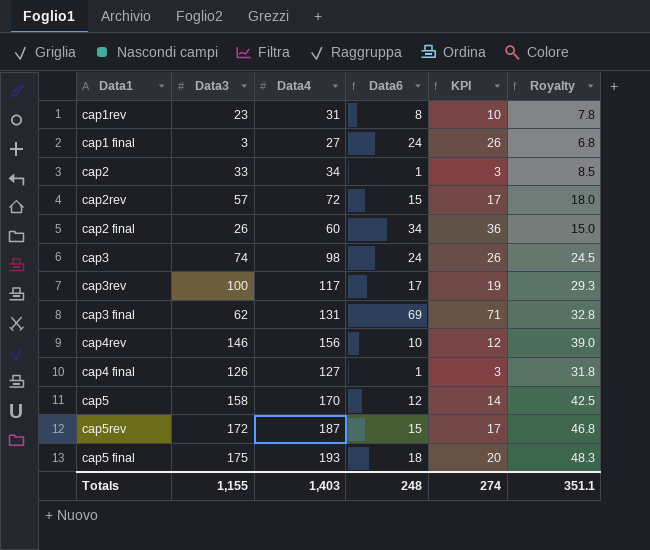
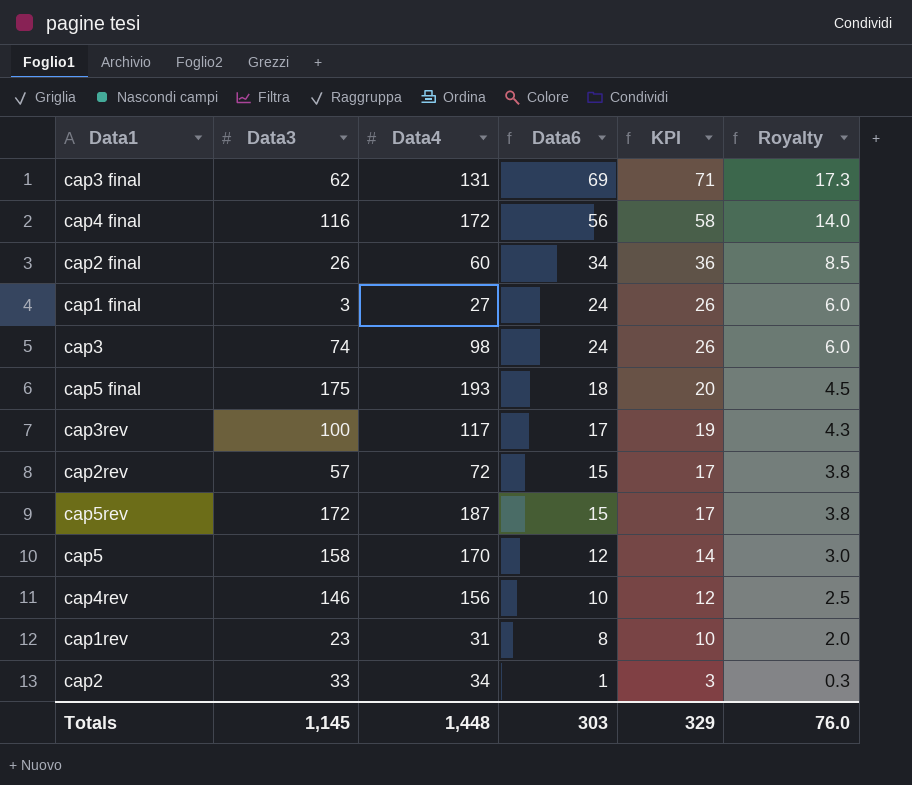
row order: none -> Data6 descending
column Royalty | formula: [Data4] * 0.25 -> [Data6] * 0.25
cap4 final | Data3: 126 -> 116
cap4 final | Data4: 127 -> 172
cap4 final | Data6: 1 -> 56
cap4 final | KPI: 3 -> 58
Totals | Data3: 1,155 -> 1,145
Totals | Data4: 1,403 -> 1,448
Totals | Data6: 248 -> 303
Totals | KPI: 274 -> 329
Totals | Royalty: 351.1 -> 76.0

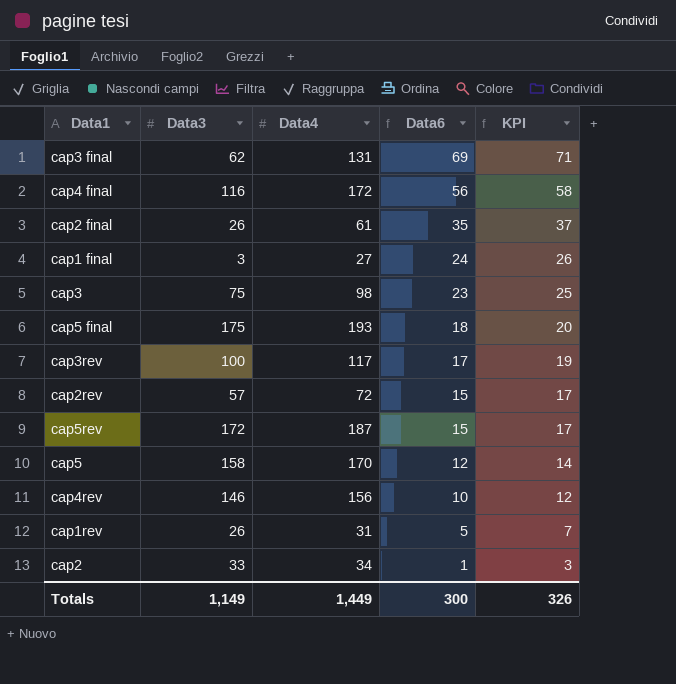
column Royalty | formula: [Data6] * 0.25 -> none
cap2 final | Data4: 60 -> 61
cap2 final | Data6: 34 -> 35
cap2 final | KPI: 36 -> 37
cap3 | Data3: 74 -> 75
cap3 | Data6: 24 -> 23
cap3 | KPI: 26 -> 25
cap1rev | Data3: 23 -> 26
cap1rev | Data6: 8 -> 5
cap1rev | KPI: 10 -> 7
Totals | Data3: 1,145 -> 1,149
Totals | Data4: 1,448 -> 1,449
Totals | Data6: 303 -> 300
Totals | KPI: 329 -> 326

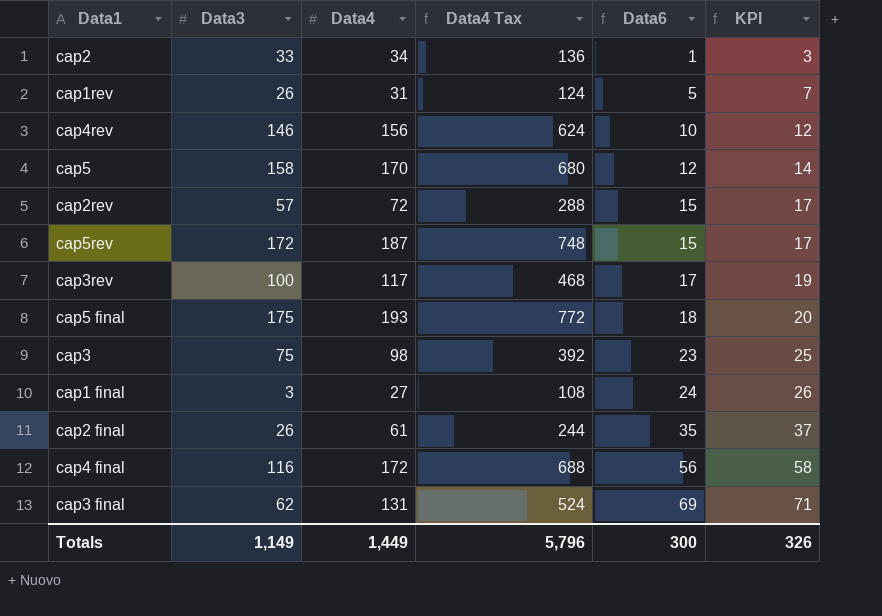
row order: Data6 descending -> Data6 ascending
column Data4 Tax | formula: none -> [Data4] * 4

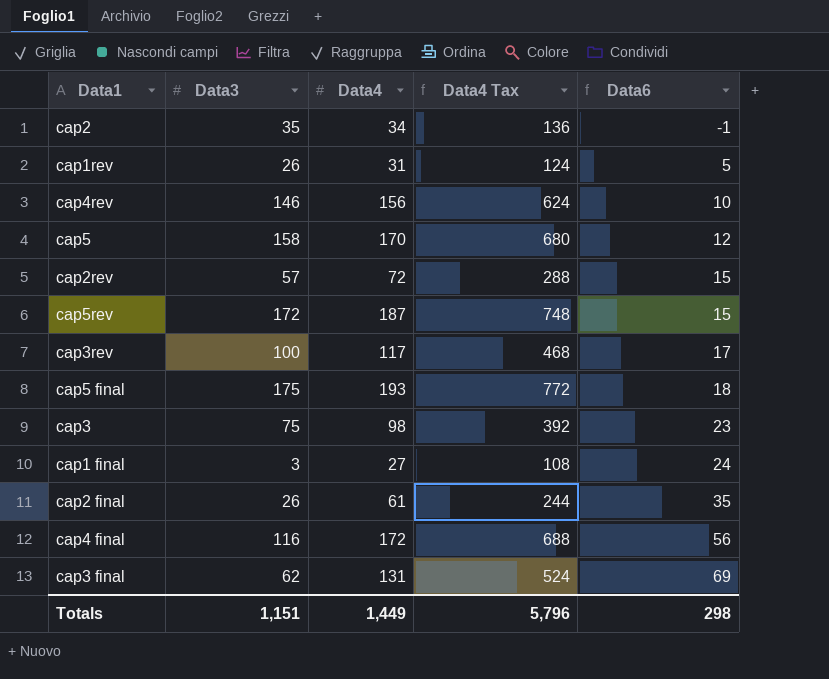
column KPI | formula: [Data6] + 2 -> none
cap2 | Data3: 33 -> 35
cap2 | Data6: 1 -> -1
Totals | Data3: 1,149 -> 1,151
Totals | Data6: 300 -> 298

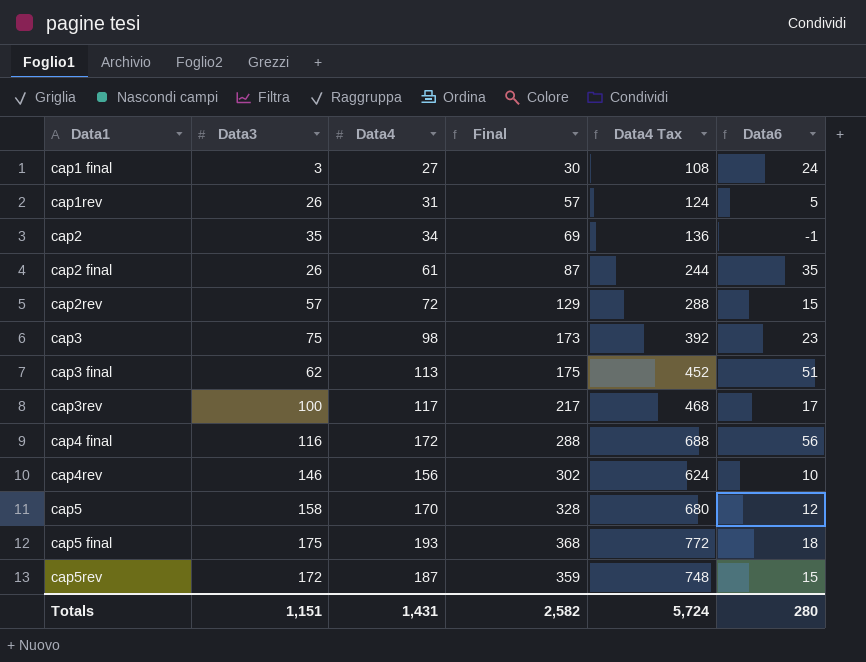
row order: Data6 ascending -> Data1 ascending
column Final | formula: none -> [Data3] + [Data4]
cap3 final | Data4: 131 -> 113
cap3 final | Data4 Tax: 524 -> 452
cap3 final | Data6: 69 -> 51
Totals | Data4: 1,449 -> 1,431
Totals | Data4 Tax: 5,796 -> 5,724
Totals | Data6: 298 -> 280

